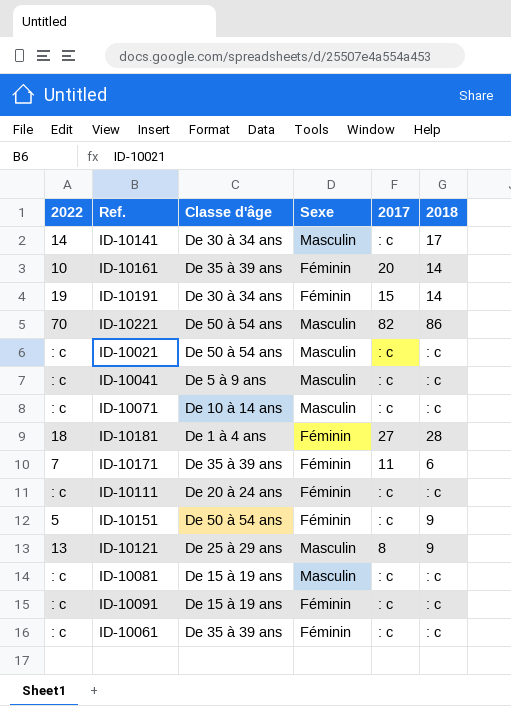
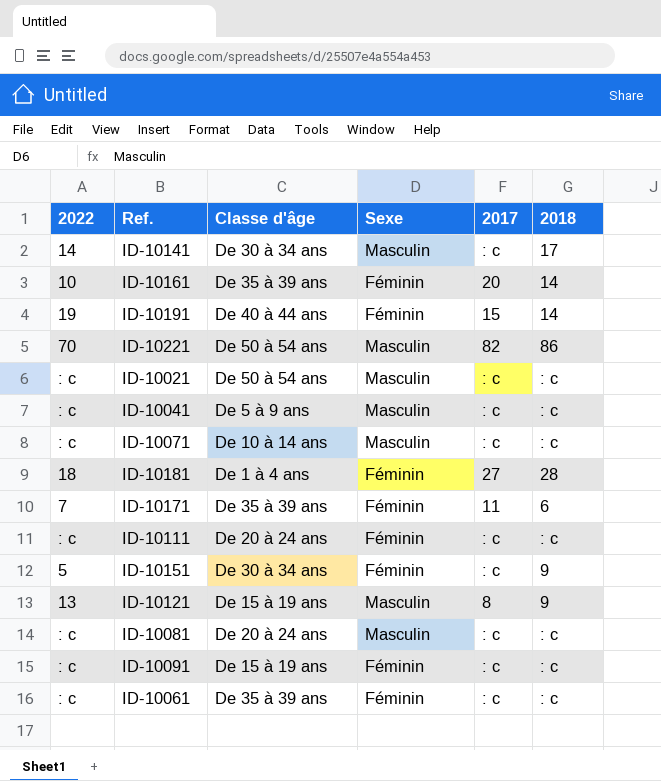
ID-10191 | Classe d'âge: De 30 à 34 ans -> De 40 à 44 ans
ID-10151 | Classe d'âge: De 50 à 54 ans -> De 30 à 34 ans
ID-10121 | Classe d'âge: De 25 à 29 ans -> De 15 à 19 ans
ID-10081 | Classe d'âge: De 15 à 19 ans -> De 20 à 24 ans

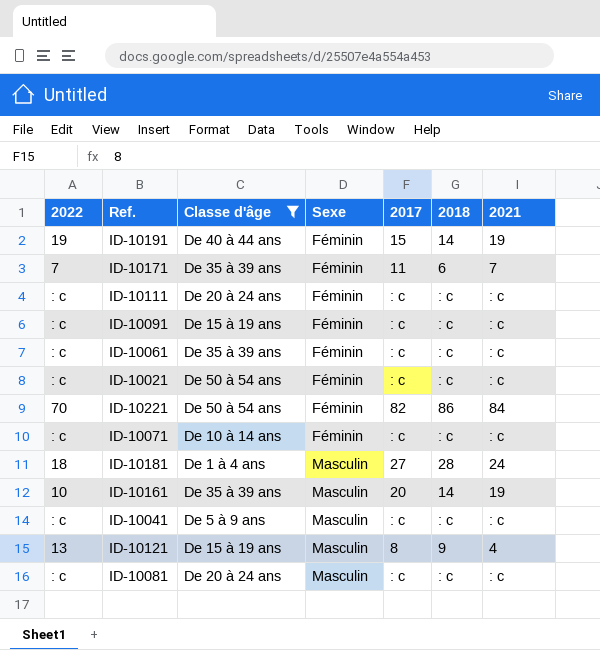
filter: none -> Classe d'âge != De 30 à 34 ans
row order: none -> Sexe ascending
column 2021 | position: none -> 7
ID-10021 | Sexe: Masculin -> Féminin
ID-10221 | Sexe: Masculin -> Féminin
ID-10071 | Sexe: Masculin -> Féminin
ID-10181 | Sexe: Féminin -> Masculin
ID-10161 | Sexe: Féminin -> Masculin

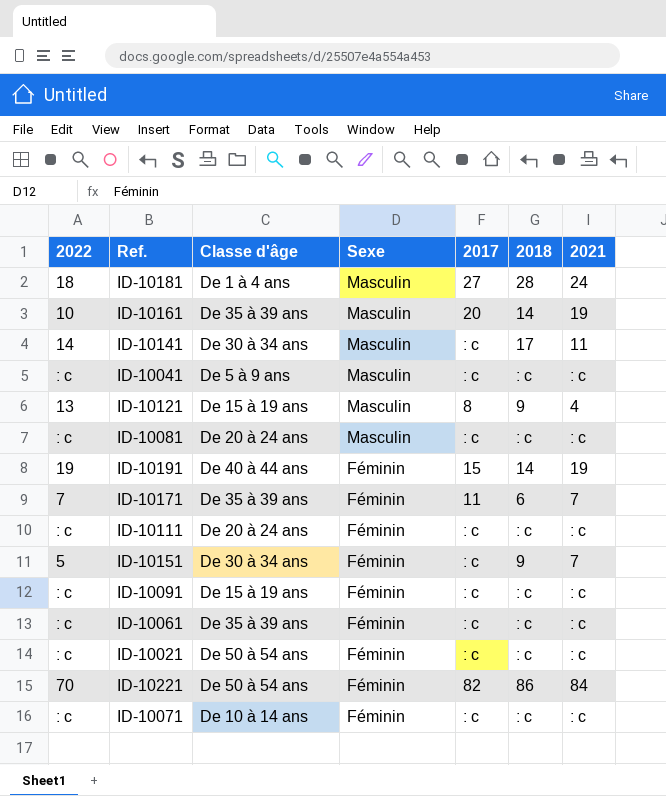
filter: Classe d'âge != De 30 à 34 ans -> none
row order: Sexe ascending -> Sexe descending

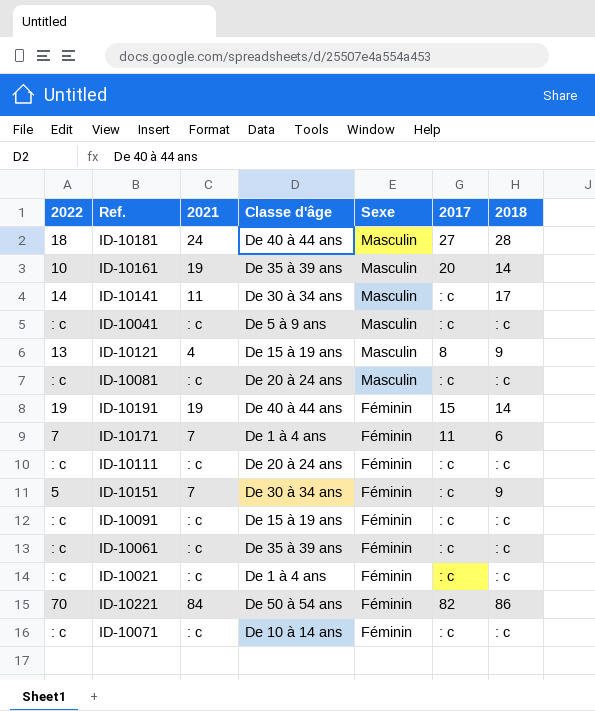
column 2021 | position: 7 -> 3
ID-10181 | Classe d'âge: De 1 à 4 ans -> De 40 à 44 ans
ID-10171 | Classe d'âge: De 35 à 39 ans -> De 1 à 4 ans
ID-10021 | Classe d'âge: De 50 à 54 ans -> De 1 à 4 ans

